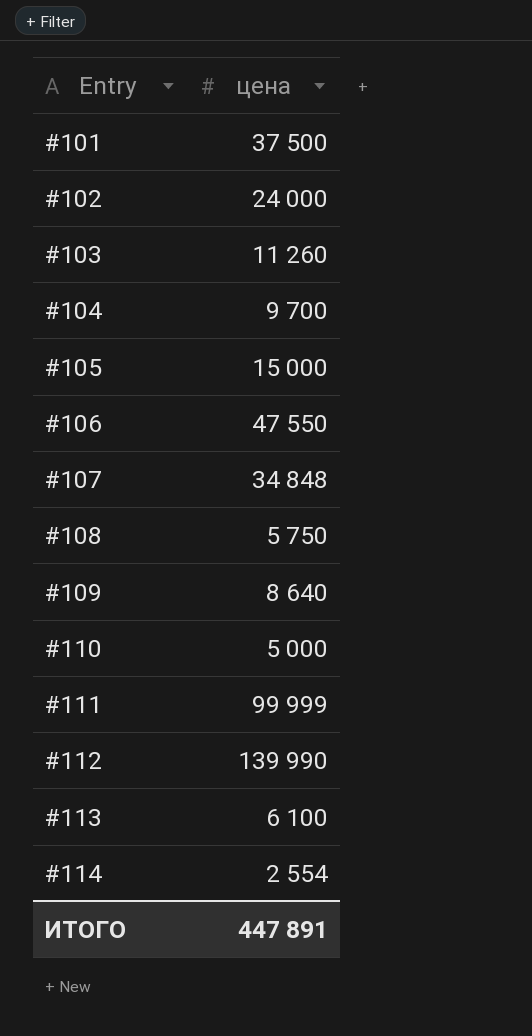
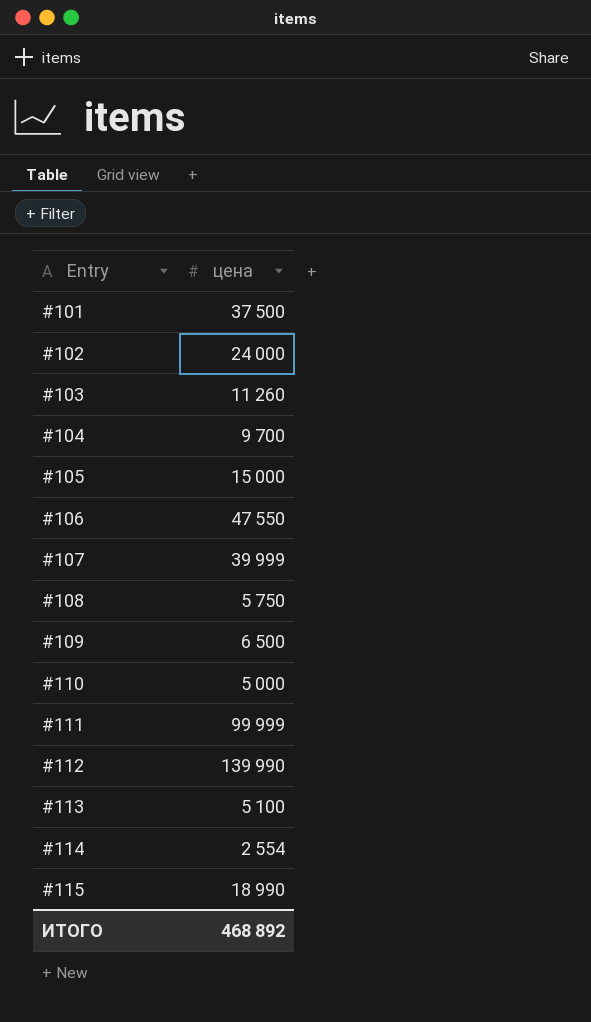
#107 | цена: 34 848 -> 39 999
#109 | цена: 8 640 -> 6 500
#113 | цена: 6 100 -> 5 100
row #115: none -> 18 990
ИТОГО | цена: 447 891 -> 468 892

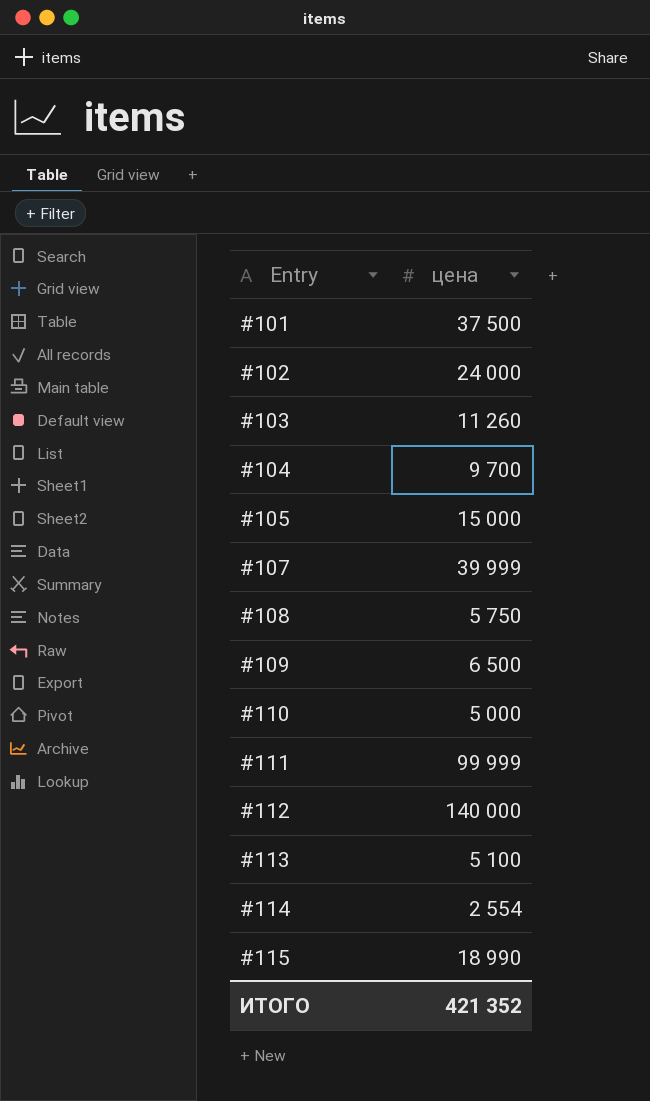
row #106: 47 550 -> none
#112 | цена: 139 990 -> 140 000
ИТОГО | цена: 468 892 -> 421 352

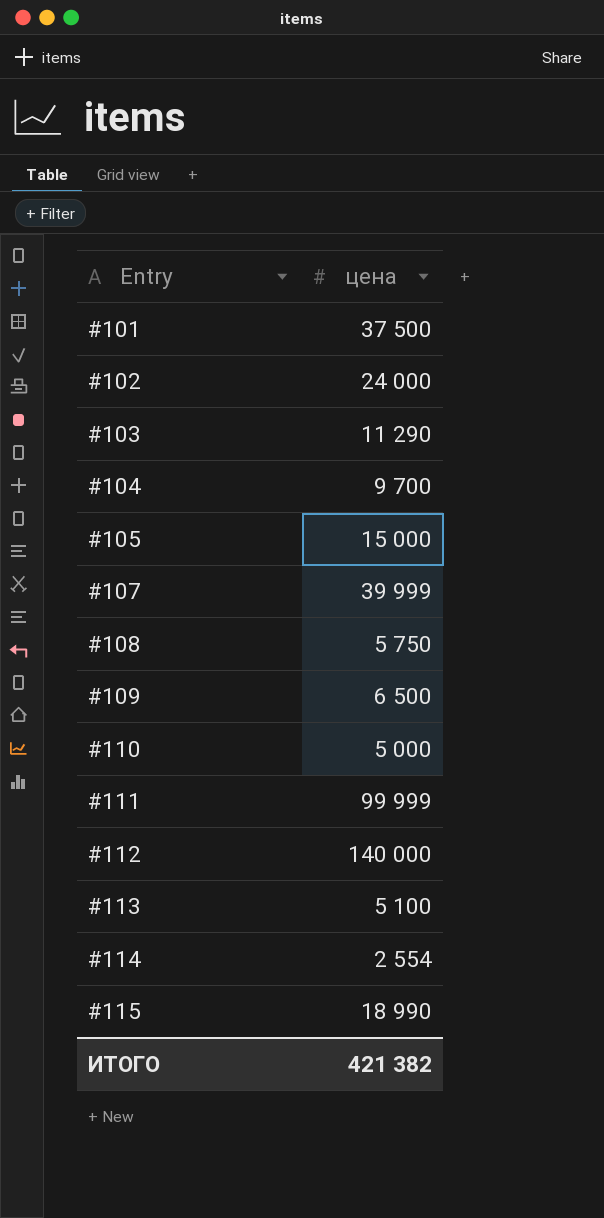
#103 | цена: 11 260 -> 11 290
ИТОГО | цена: 421 352 -> 421 382

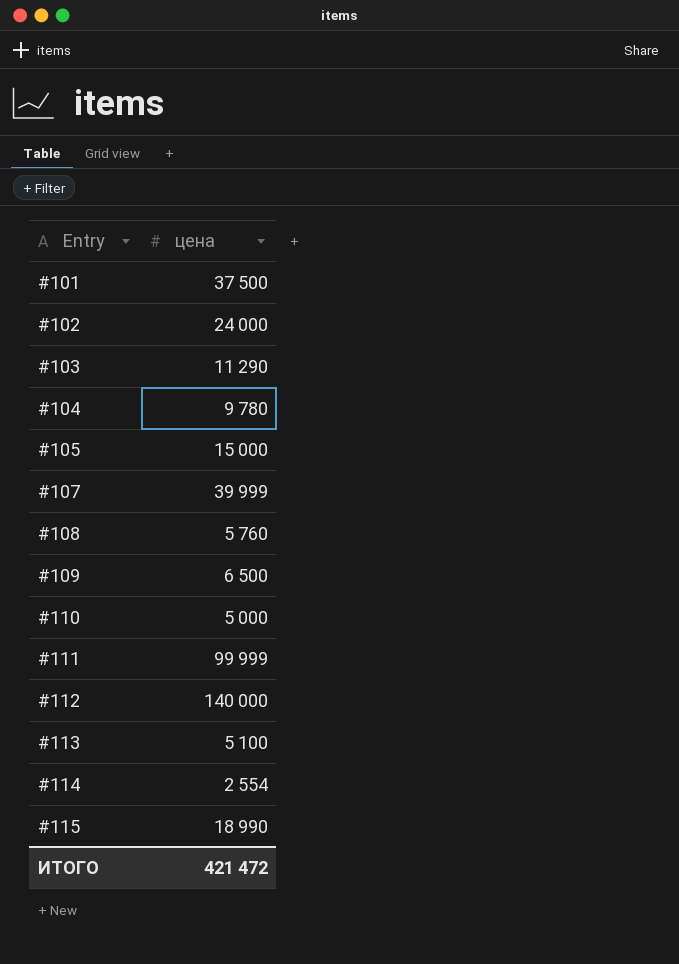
#104 | цена: 9 700 -> 9 780
#108 | цена: 5 750 -> 5 760
ИТОГО | цена: 421 382 -> 421 472

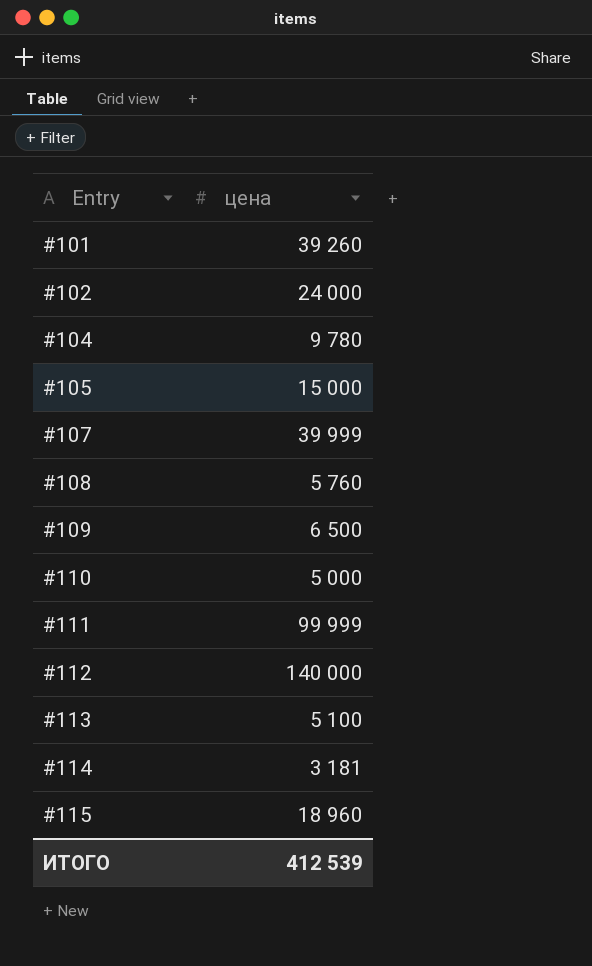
row #103: 11 290 -> none
#101 | цена: 37 500 -> 39 260
#114 | цена: 2 554 -> 3 181
#115 | цена: 18 990 -> 18 960
ИТОГО | цена: 421 472 -> 412 539

